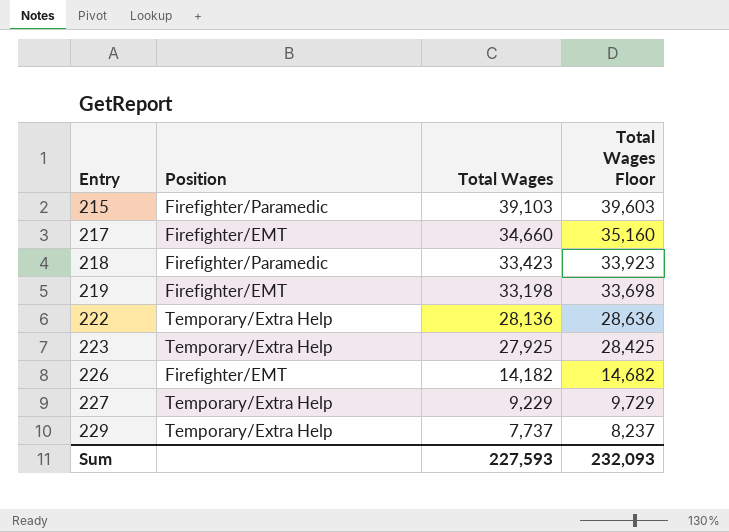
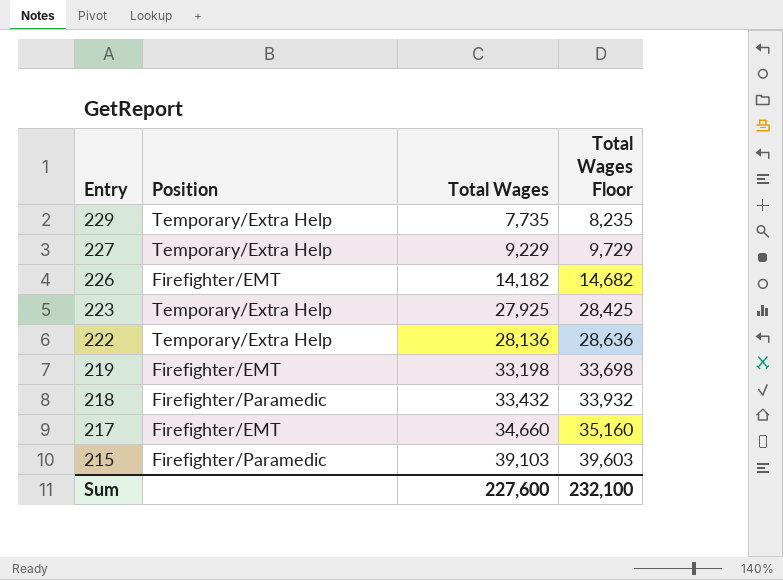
row order: Entry ascending -> Entry descending
229 | Total Wages: 7,737 -> 7,735
229 | Total Wages Floor: 8,237 -> 8,235
218 | Total Wages: 33,423 -> 33,432
218 | Total Wages Floor: 33,923 -> 33,932
Sum | Total Wages: 227,593 -> 227,600
Sum | Total Wages Floor: 232,093 -> 232,100

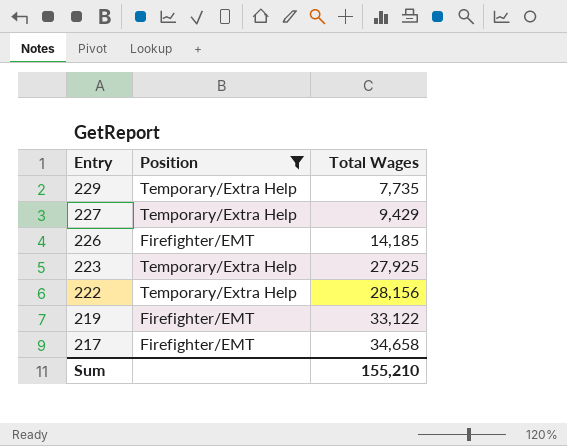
filter: none -> Position != Firefighter/Paramedic
column Total Wages Floor | formula: [Total Wages] + 500 -> none
227 | Total Wages: 9,229 -> 9,429
226 | Total Wages: 14,182 -> 14,185
222 | Total Wages: 28,136 -> 28,156
219 | Total Wages: 33,198 -> 33,122
217 | Total Wages: 34,660 -> 34,658
Sum | Total Wages: 227,600 -> 155,210

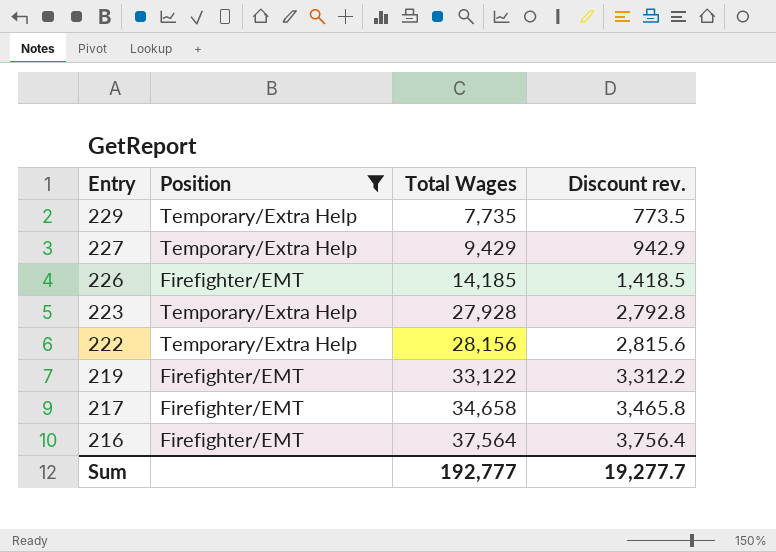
column Discount rev. | formula: none -> [Total Wages] * 0.1
223 | Total Wages: 27,925 -> 27,928
row 216: none -> Firefighter/EMT | 37,564 | 3,756.4
Sum | Total Wages: 155,210 -> 192,777

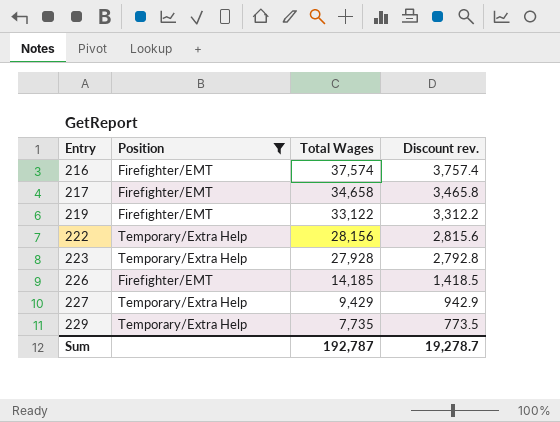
row order: Entry descending -> Entry ascending
216 | Total Wages: 37,564 -> 37,574
216 | Discount rev.: 3,756.4 -> 3,757.4
Sum | Total Wages: 192,777 -> 192,787
Sum | Discount rev.: 19,277.7 -> 19,278.7

